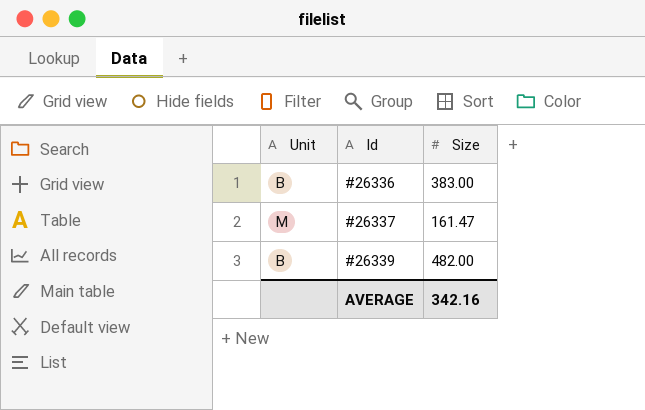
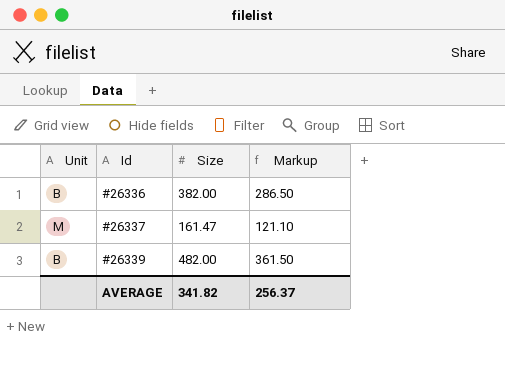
column Markup | formula: none -> [Size] * 0.75
#26336 | Size: 383.00 -> 382.00
AVERAGE | Size: 342.16 -> 341.82

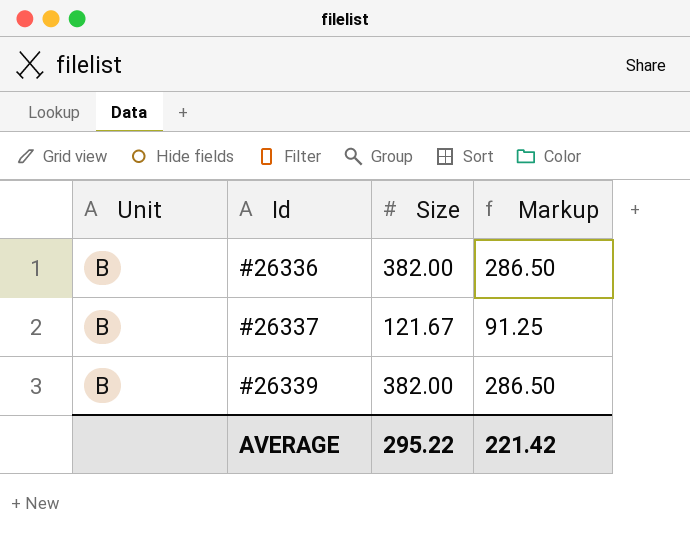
#26337 | Unit: M -> B
#26337 | Size: 161.47 -> 121.67
#26337 | Markup: 121.10 -> 91.25
#26339 | Size: 482.00 -> 382.00
#26339 | Markup: 361.50 -> 286.50
AVERAGE | Size: 341.82 -> 295.22
AVERAGE | Markup: 256.37 -> 221.42

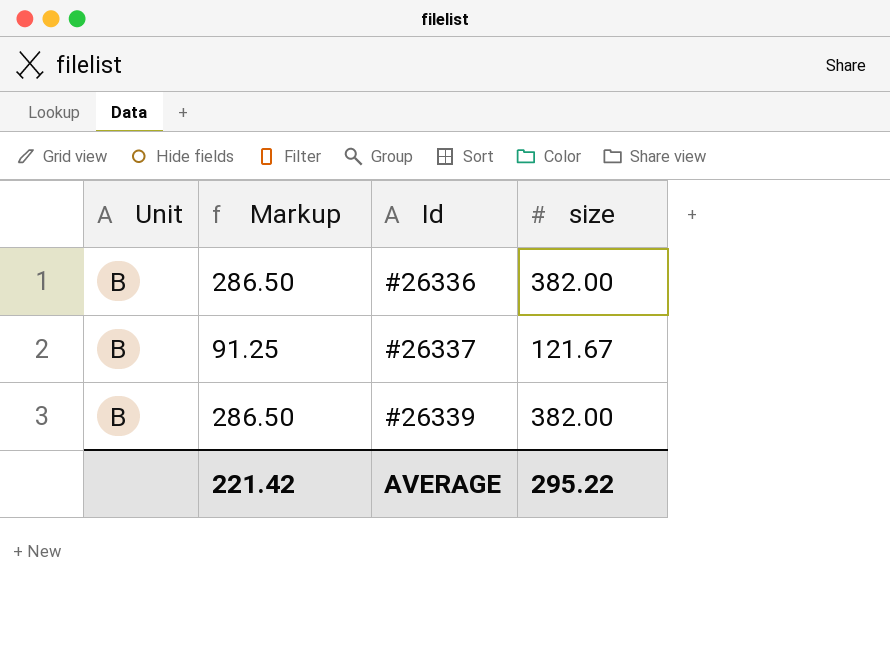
column Markup | position: 4 -> 2
column name: Size -> size

